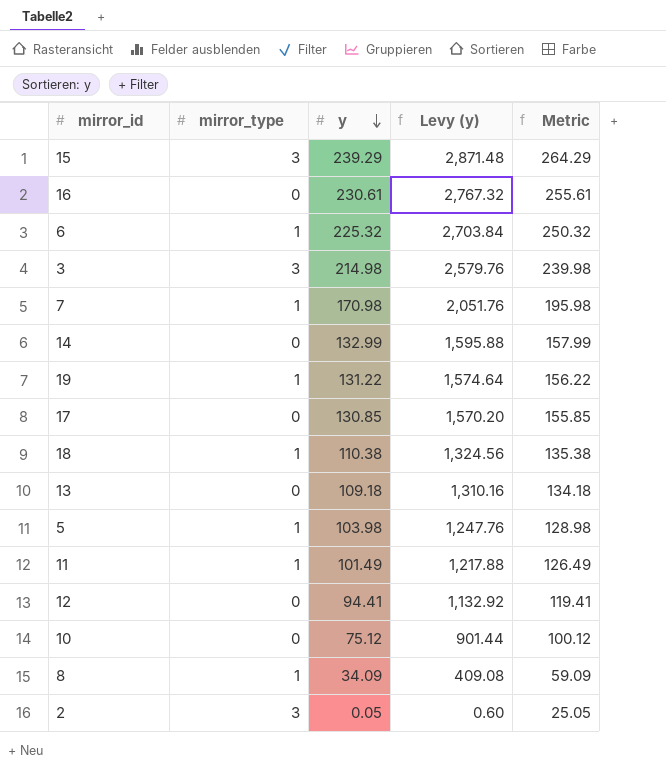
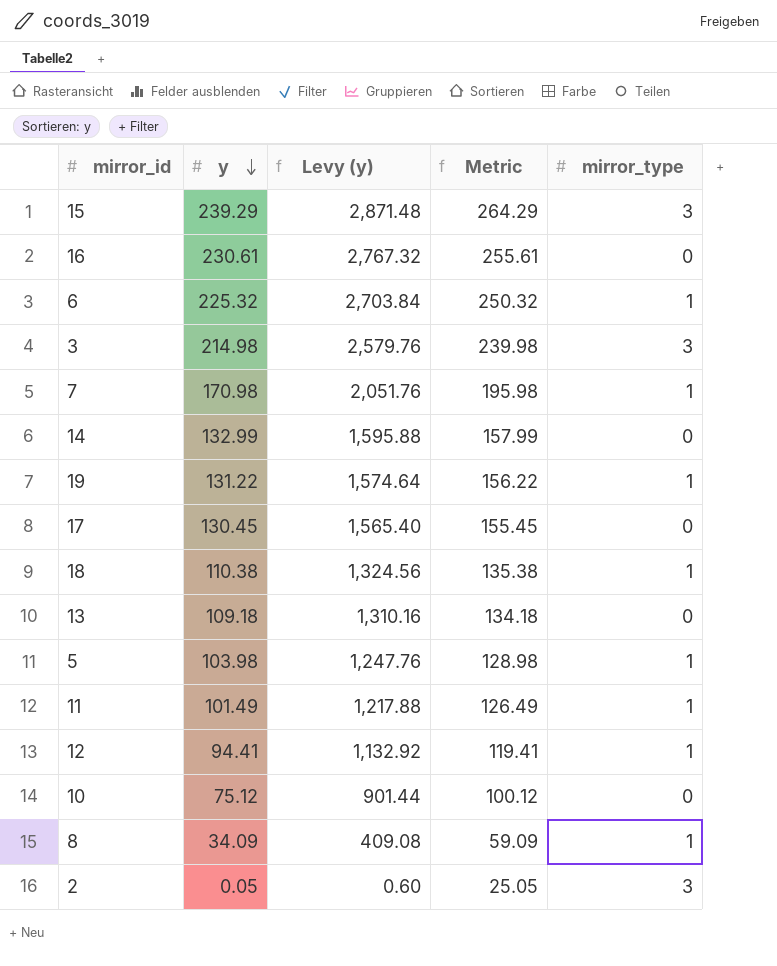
column mirror_type | position: 2 -> 5
17 | y: 130.85 -> 130.45
17 | Levy (y): 1,570.20 -> 1,565.40
17 | Metric: 155.85 -> 155.45
12 | mirror_type: 0 -> 1

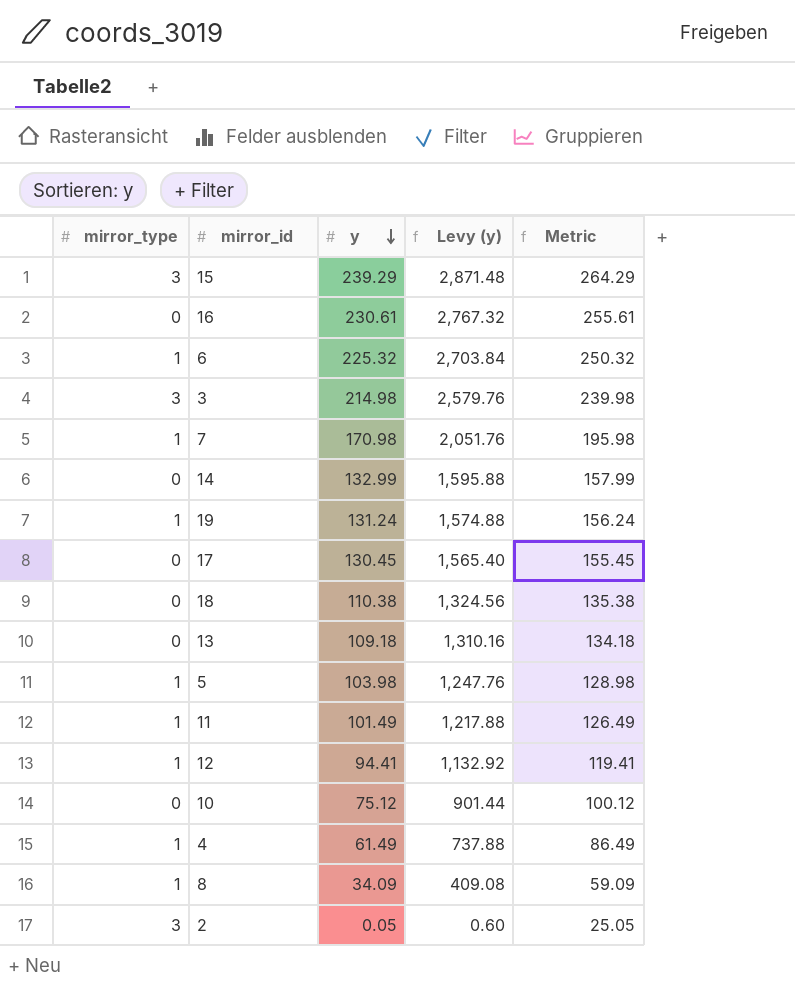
column mirror_type | position: 5 -> 1
19 | y: 131.22 -> 131.24
19 | Levy (y): 1,574.64 -> 1,574.88
19 | Metric: 156.22 -> 156.24
18 | mirror_type: 1 -> 0
row 4: none -> 1 | 61.49 | 737.88 | 86.49

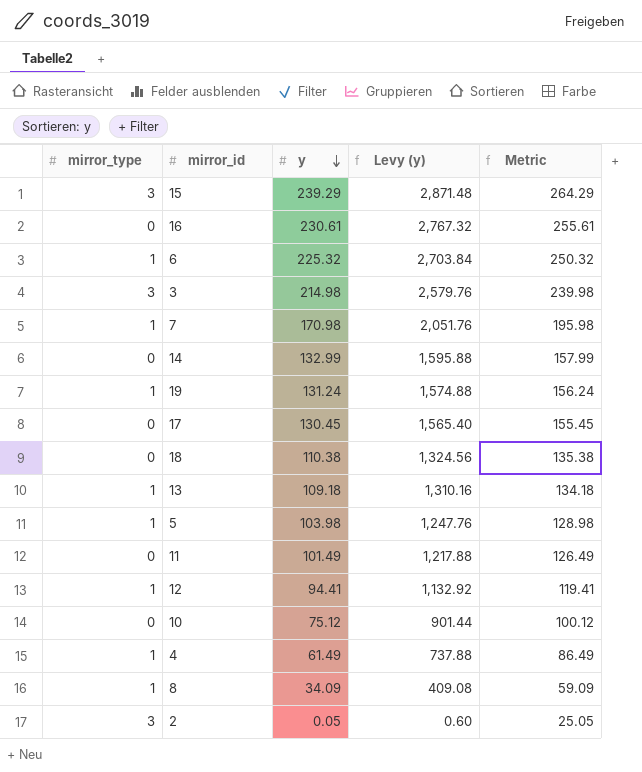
13 | mirror_type: 0 -> 1
11 | mirror_type: 1 -> 0

